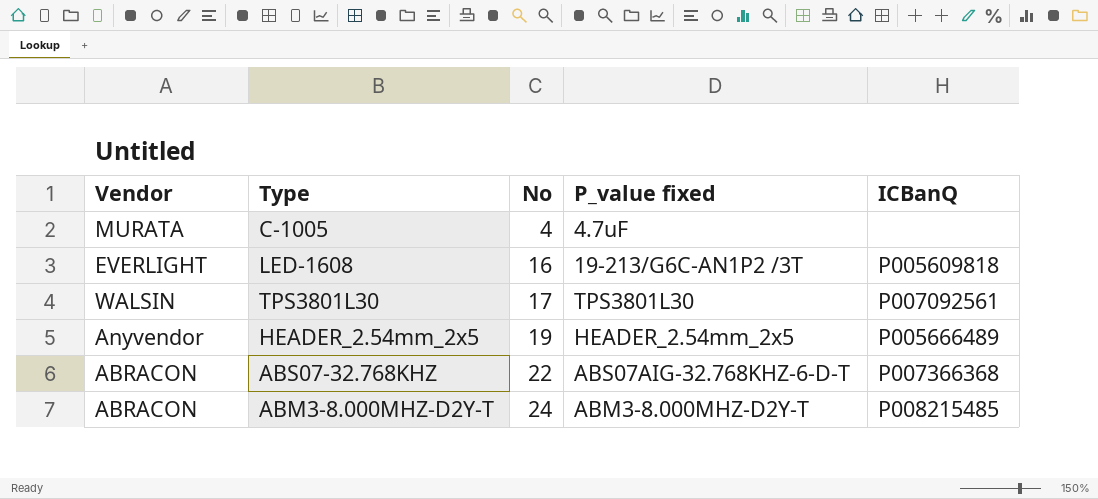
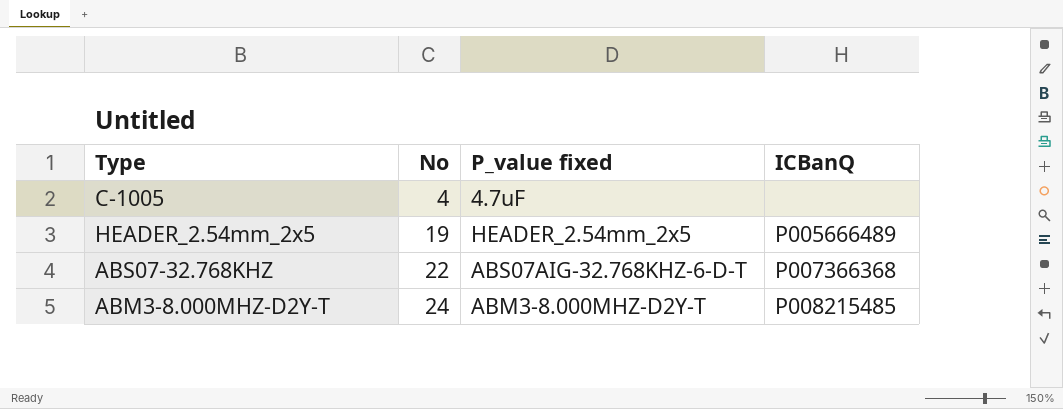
column Vendor | position: 1 -> none
row LED-1608: EVERLIGHT | 16 | 19-213/G6C-AN1P2 /3T | P005609818 -> none
row TPS3801L30: WALSIN | 17 | TPS3801L30 | P007092561 -> none

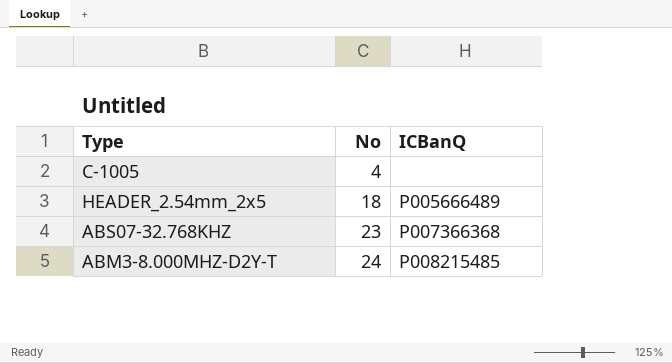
column P_value fixed | position: 3 -> none
HEADER_2.54mm_2x5 | No: 19 -> 18
ABS07-32.768KHZ | No: 22 -> 23

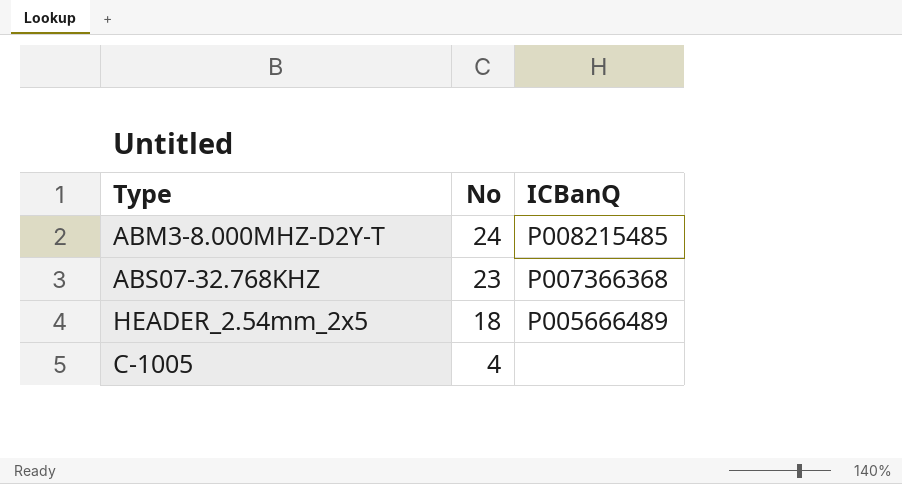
row order: No ascending -> No descending

